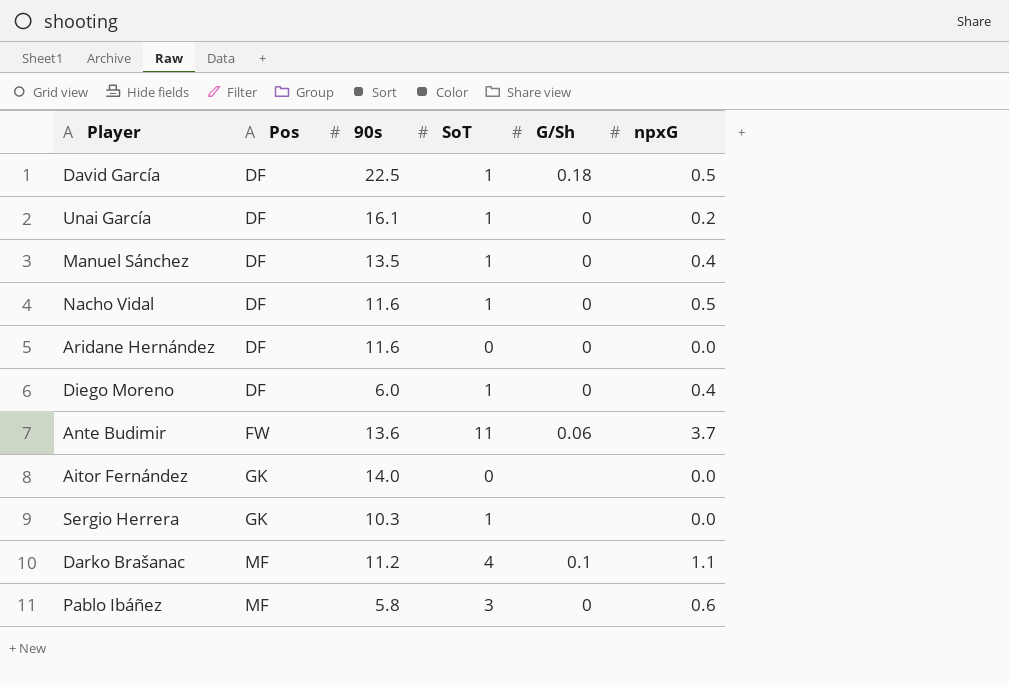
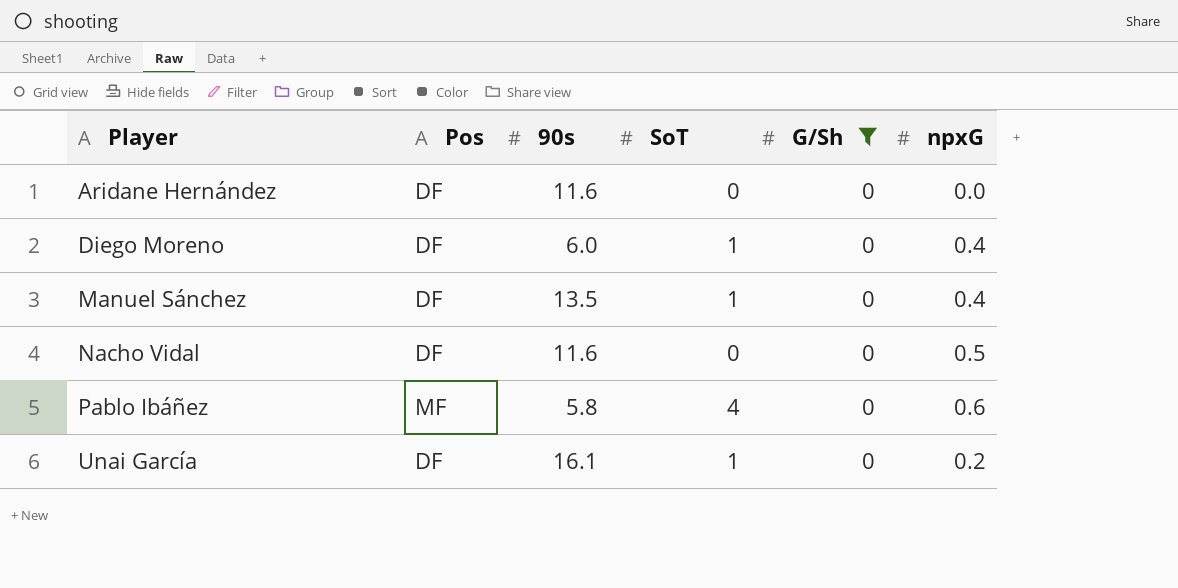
filter: none -> G/Sh = 0
row order: Pos ascending -> Player ascending
Nacho Vidal | SoT: 1 -> 0
Pablo Ibáñez | SoT: 3 -> 4

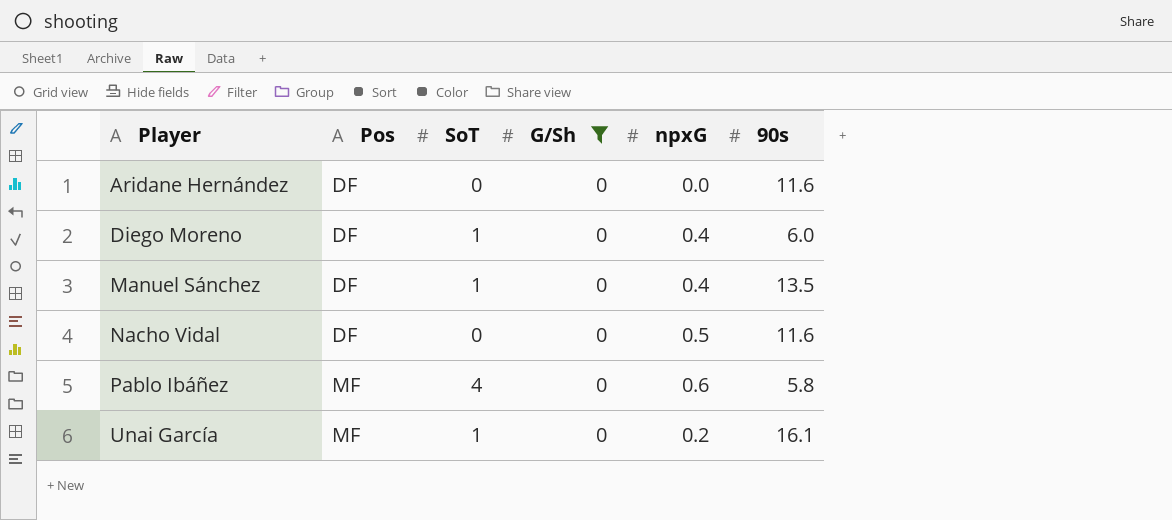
column 90s | position: 3 -> 6
Unai García | Pos: DF -> MF

